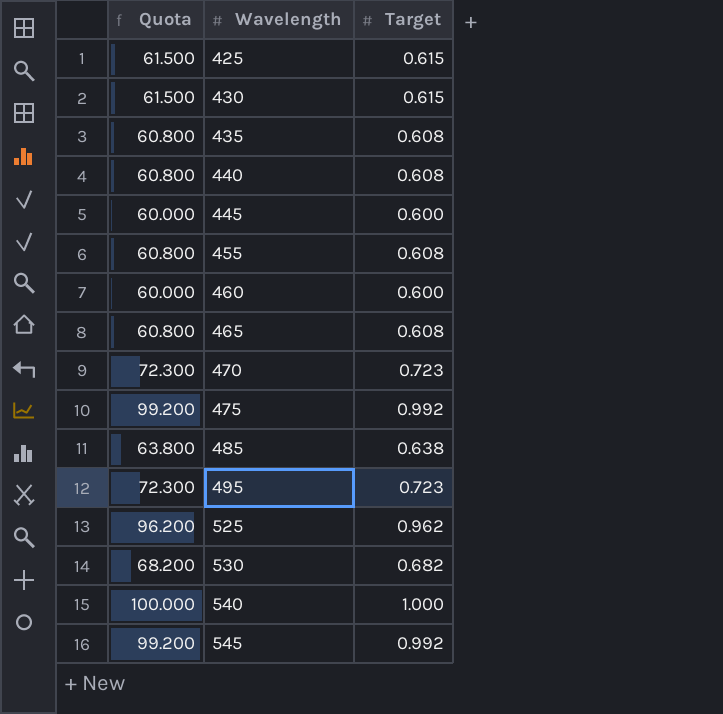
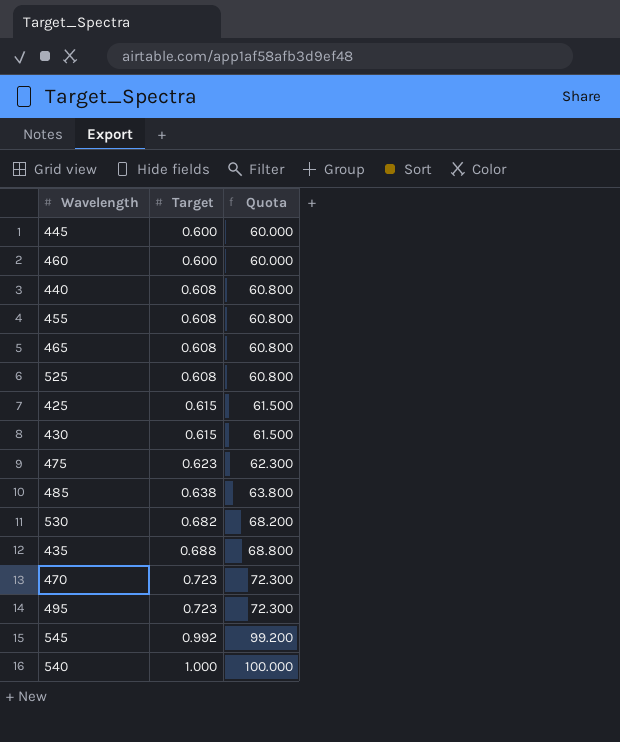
row order: Wavelength ascending -> Target ascending
column Quota | position: 1 -> 3
525 | Target: 0.962 -> 0.608
525 | Quota: 96.200 -> 60.800
475 | Target: 0.992 -> 0.623
475 | Quota: 99.200 -> 62.300
435 | Target: 0.608 -> 0.688
435 | Quota: 60.800 -> 68.800

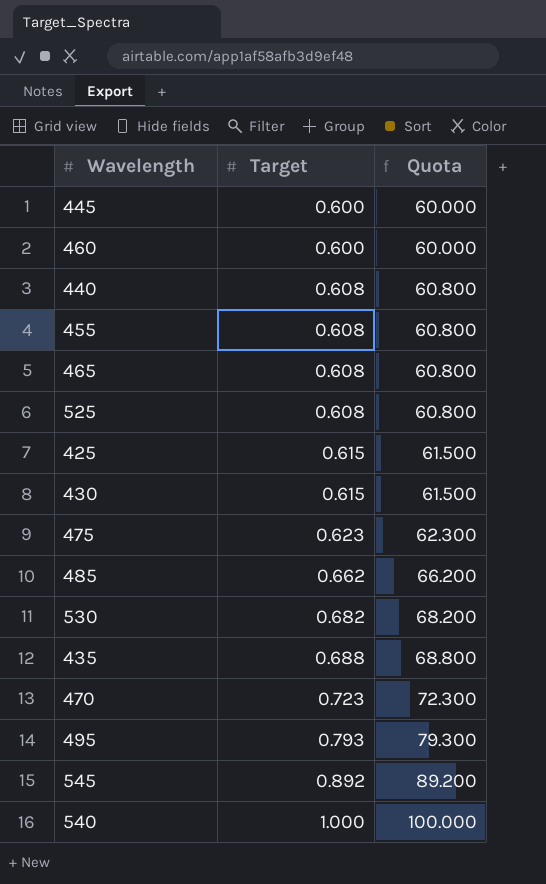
485 | Target: 0.638 -> 0.662
485 | Quota: 63.800 -> 66.200
495 | Target: 0.723 -> 0.793
495 | Quota: 72.300 -> 79.300
545 | Target: 0.992 -> 0.892
545 | Quota: 99.200 -> 89.200

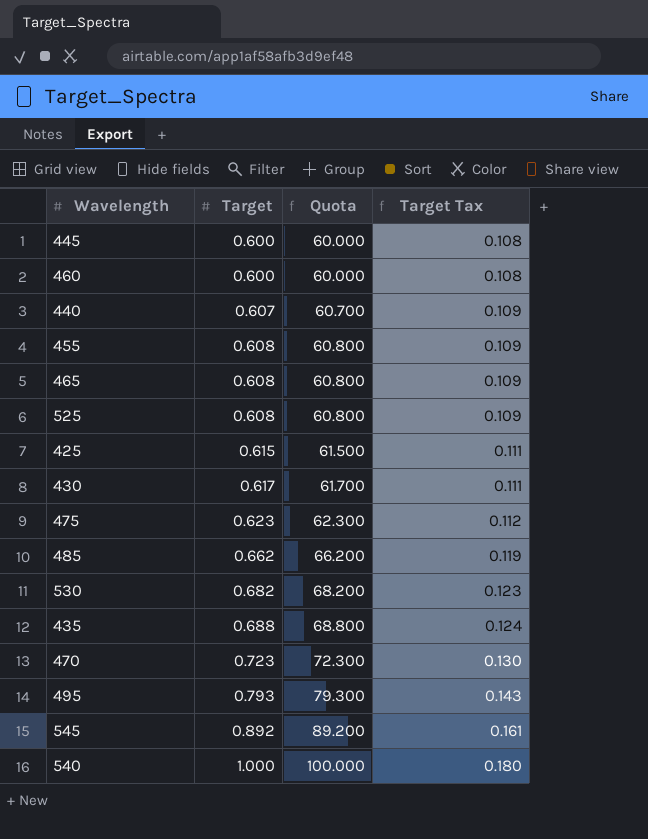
column Target Tax | formula: none -> [Target] * 0.18
440 | Target: 0.608 -> 0.607
440 | Quota: 60.800 -> 60.700
430 | Target: 0.615 -> 0.617
430 | Quota: 61.500 -> 61.700

